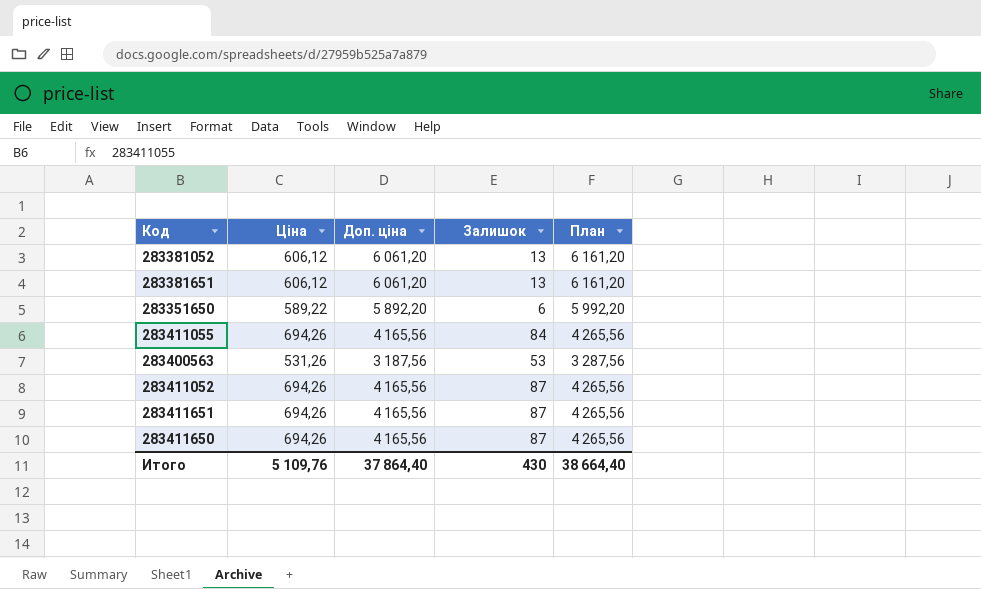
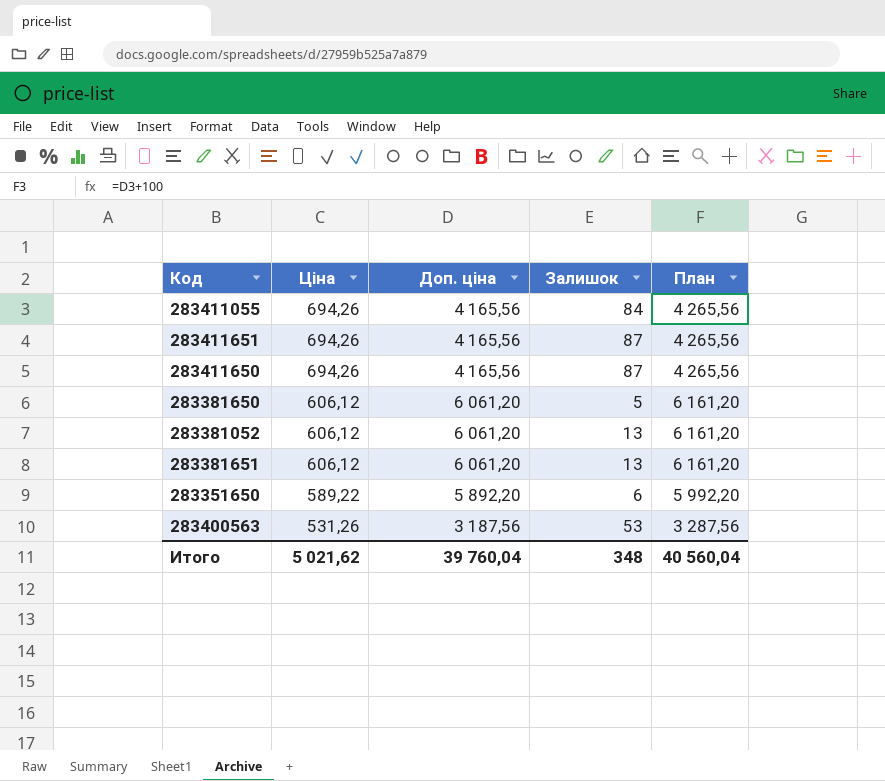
row order: none -> Ціна descending
row 283411052: 694,26 | 4 165,56 | 87 | 4 265,56 -> none
row 283381650: none -> 606,12 | 6 061,20 | 5 | 6 161,20
Итого | Ціна: 5 109,76 -> 5 021,62
Итого | Доп. ціна: 37 864,40 -> 39 760,04
Итого | Залишок: 430 -> 348
Итого | План: 38 664,40 -> 40 560,04

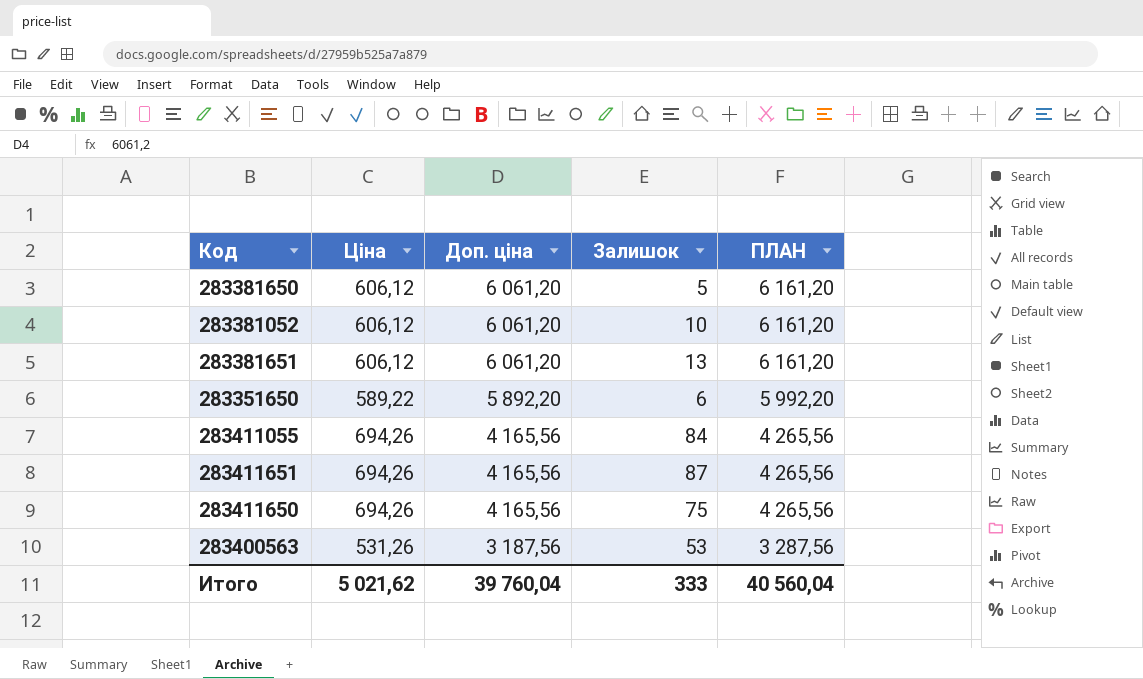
row order: Ціна descending -> Доп. ціна descending
column name: План -> ПЛАН
283381052 | Залишок: 13 -> 10
283411650 | Залишок: 87 -> 75
Итого | Залишок: 348 -> 333

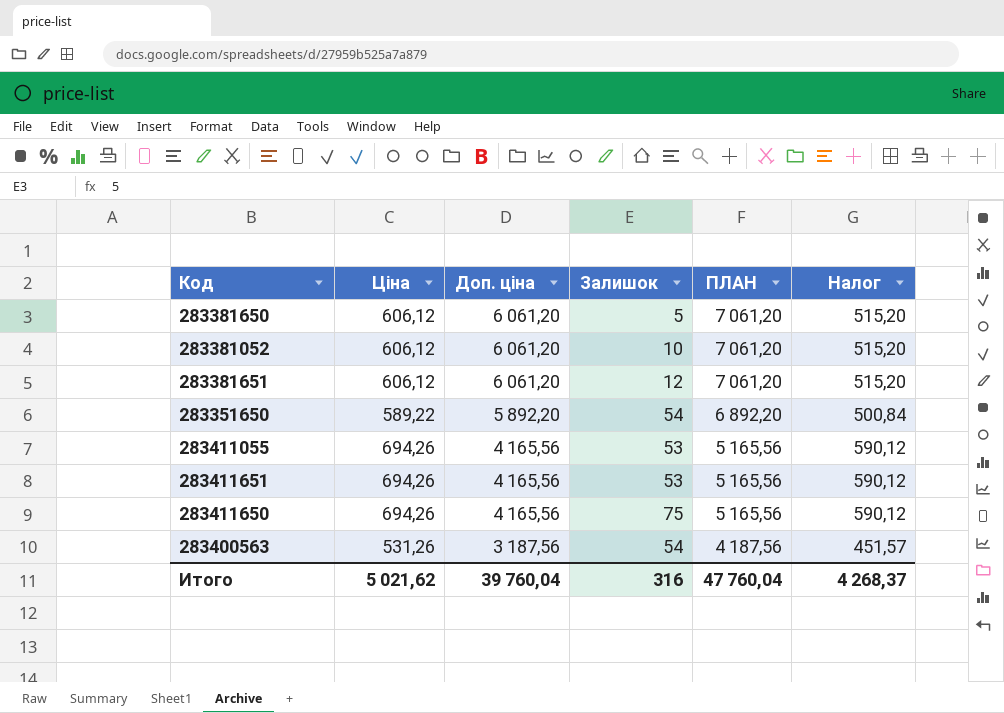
column ПЛАН | formula: [Доп. ціна] + 100 -> [Доп. ціна] + 1000
column Налог | formula: none -> [Ціна] * 0,85
283381651 | Залишок: 13 -> 12
283351650 | Залишок: 6 -> 54
283411055 | Залишок: 84 -> 53
283411651 | Залишок: 87 -> 53
283400563 | Залишок: 53 -> 54
Итого | Залишок: 333 -> 316
Итого | ПЛАН: 40 560,04 -> 47 760,04

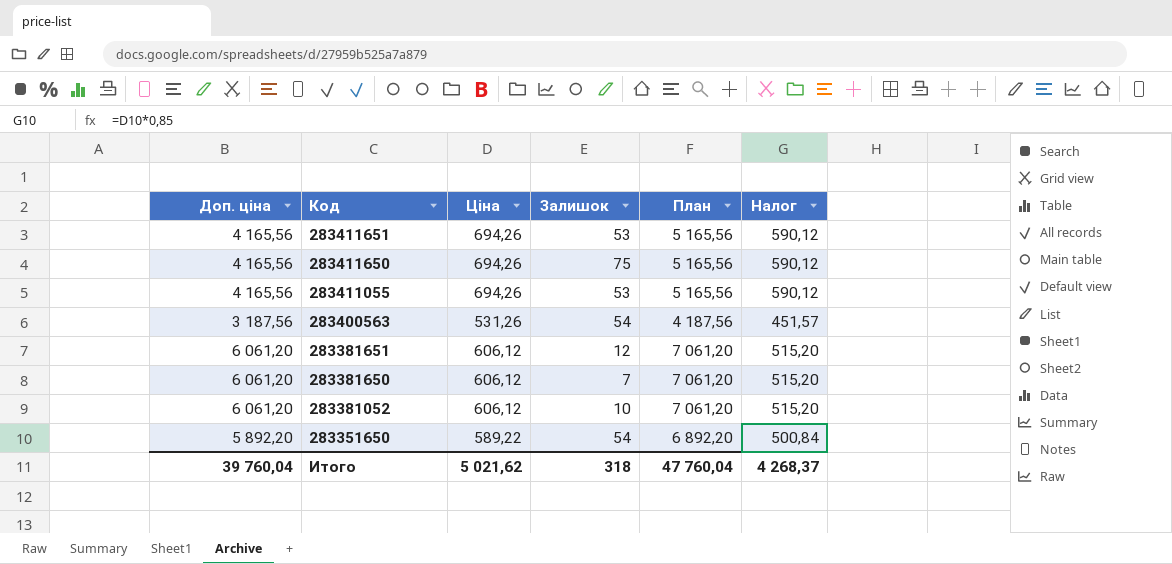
row order: Доп. ціна descending -> Код descending
column Доп. ціна | position: 3 -> 1
column name: ПЛАН -> План
283381650 | Залишок: 5 -> 7
Итого | Залишок: 316 -> 318

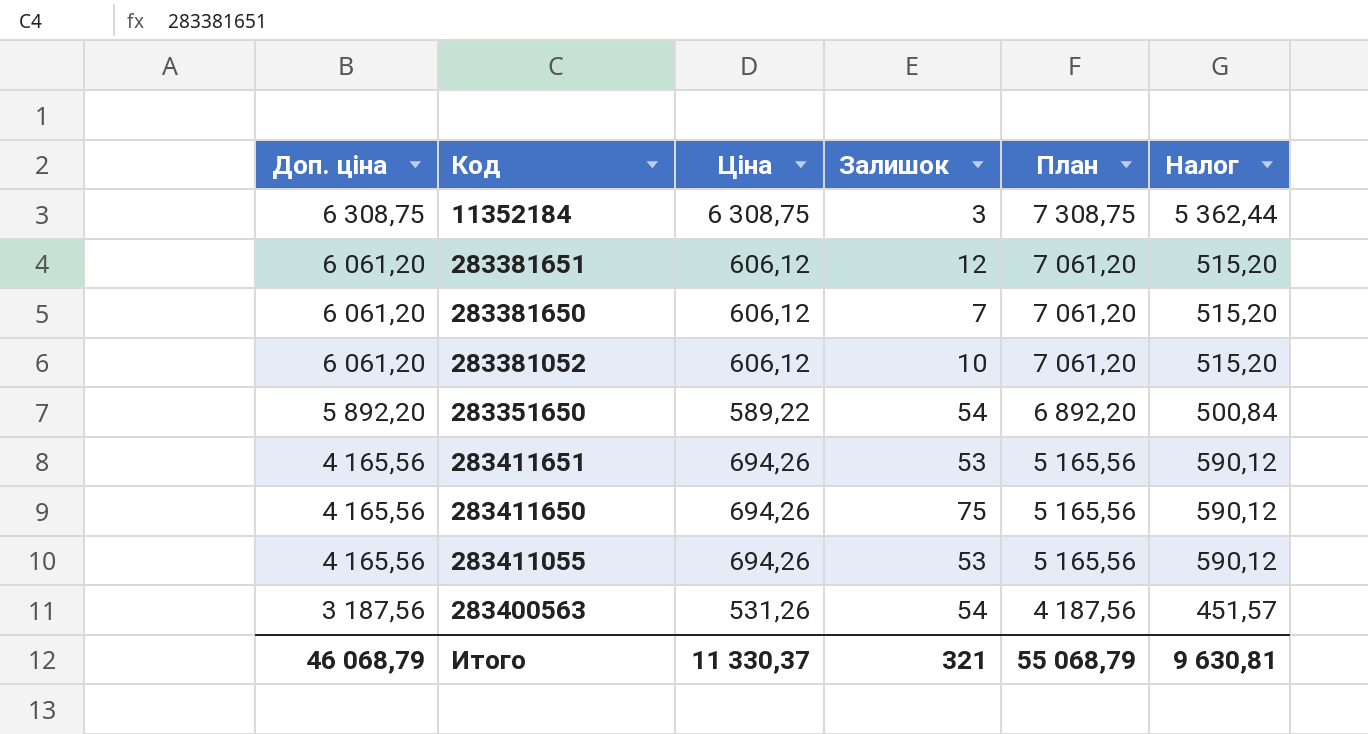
row order: Код descending -> Доп. ціна descending
row 11352184: none -> 6 308,75 | 6 308,75 | 3 | 7 308,75 | 5 362,44
Итого | Доп. ціна: 39 760,04 -> 46 068,79
Итого | Ціна: 5 021,62 -> 11 330,37
Итого | Залишок: 318 -> 321
Итого | План: 47 760,04 -> 55 068,79
Итого | Налог: 4 268,37 -> 9 630,81

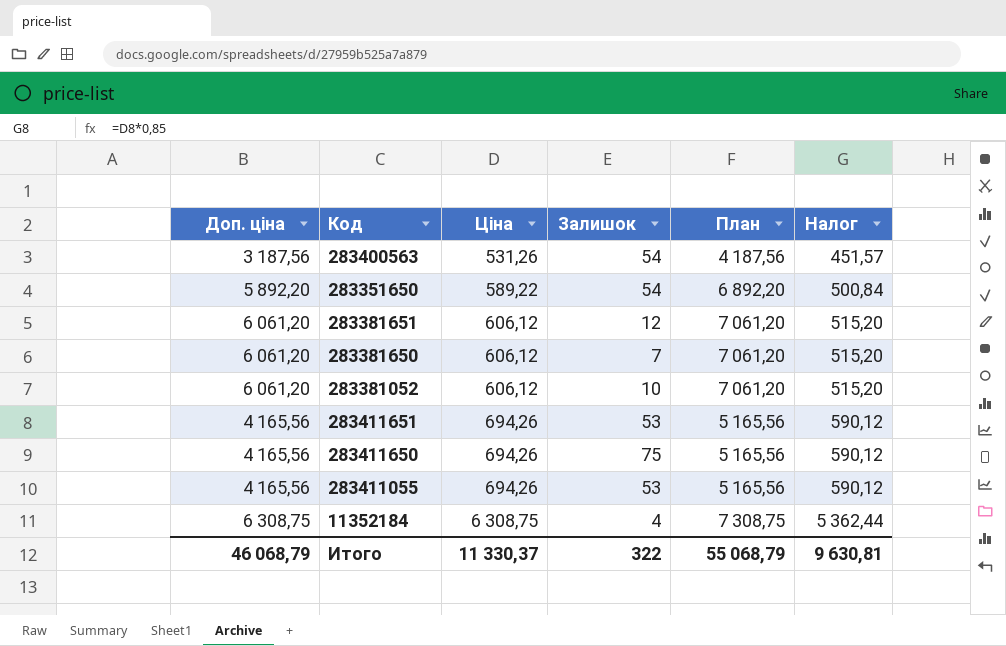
row order: Доп. ціна descending -> Ціна ascending
11352184 | Залишок: 3 -> 4
Итого | Залишок: 321 -> 322

